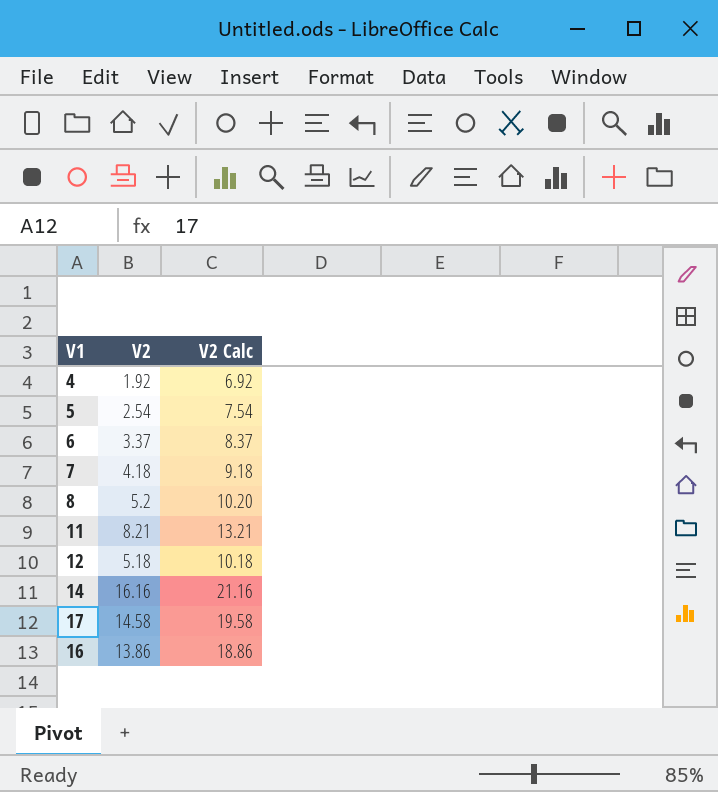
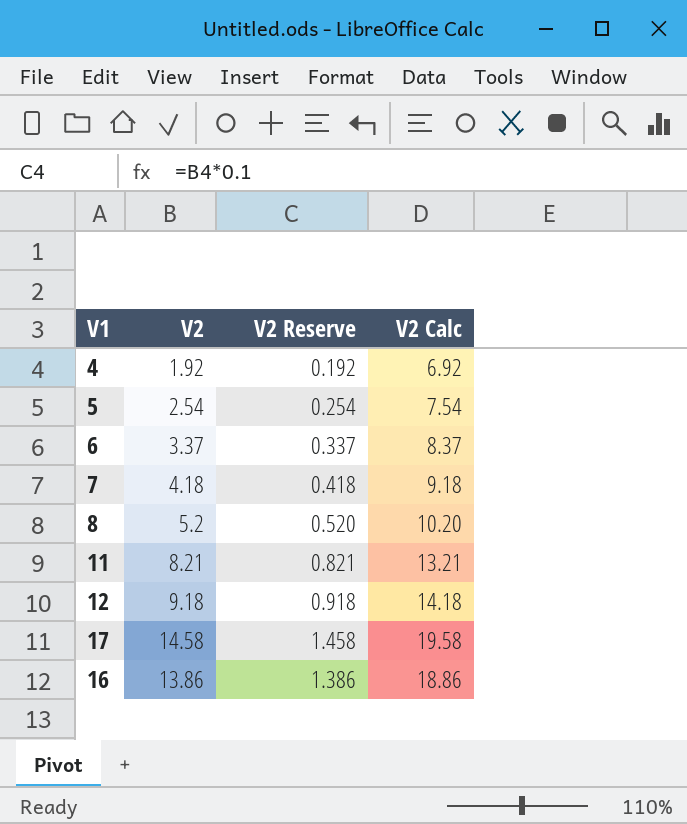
column V2 Reserve | formula: none -> [V2] * 0.1
row 14: 16.16 | 21.16 -> none
12 | V2: 5.18 -> 9.18
12 | V2 Calc: 10.18 -> 14.18

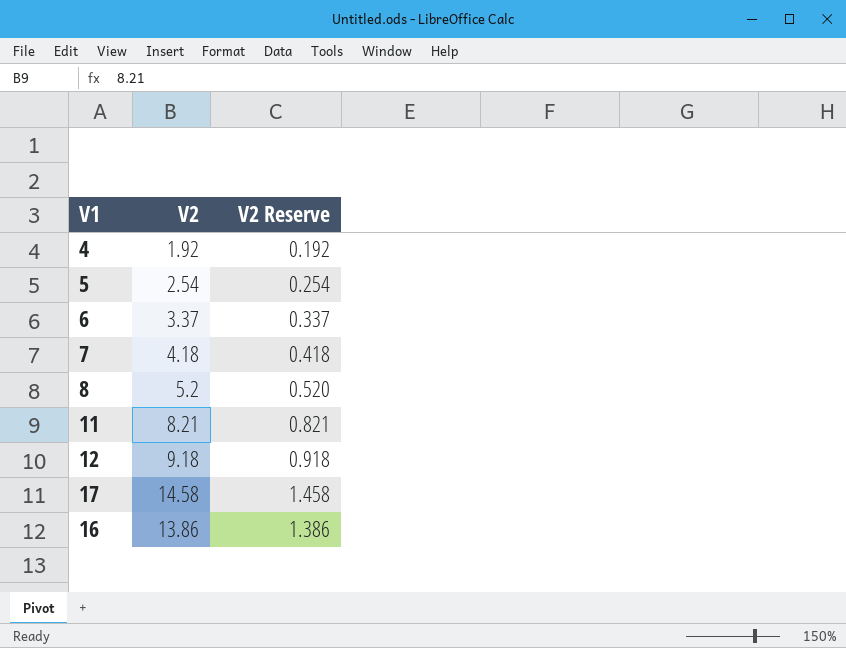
column V2 Calc | formula: [V2] + 5 -> none

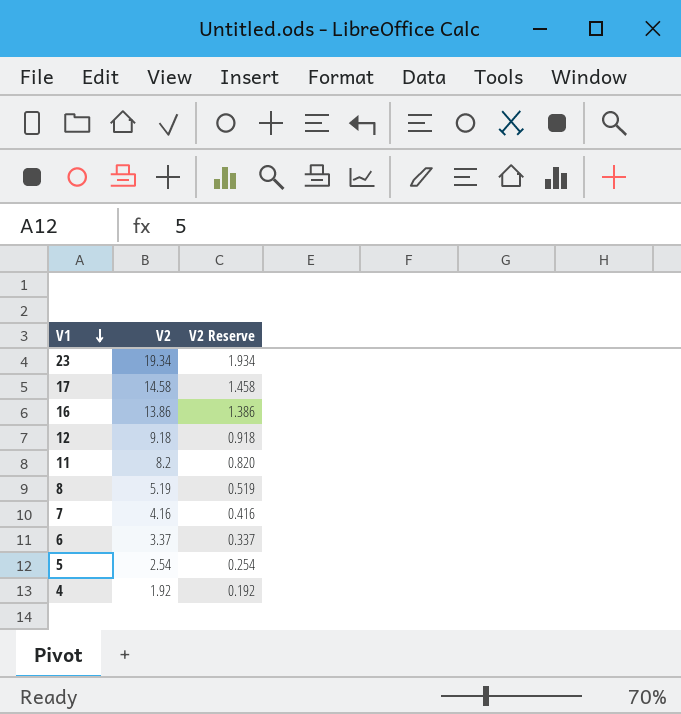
row order: none -> V1 descending
row 23: none -> 19.34 | 1.934
11 | V2: 8.21 -> 8.2
11 | V2 Reserve: 0.821 -> 0.820
8 | V2: 5.2 -> 5.19
8 | V2 Reserve: 0.520 -> 0.519
7 | V2: 4.18 -> 4.16
7 | V2 Reserve: 0.418 -> 0.416

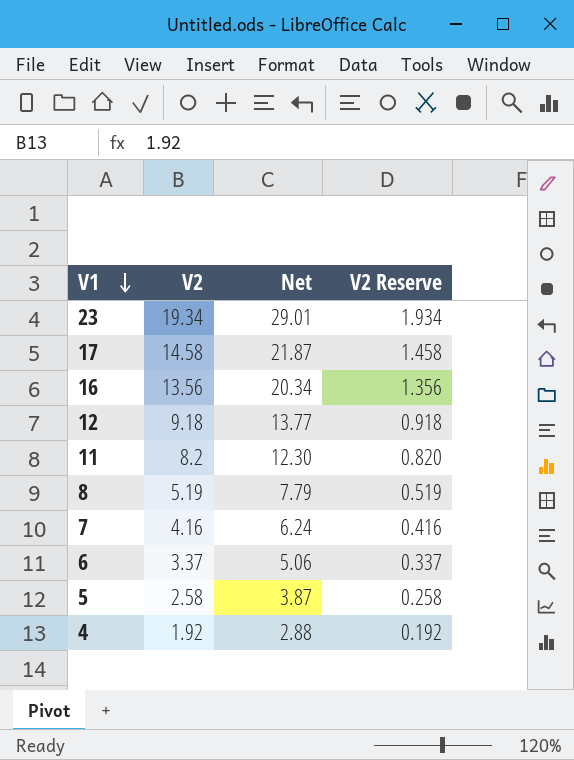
column Net | formula: none -> [V2] * 1.5
16 | V2: 13.86 -> 13.56
16 | V2 Reserve: 1.386 -> 1.356
5 | V2: 2.54 -> 2.58
5 | V2 Reserve: 0.254 -> 0.258

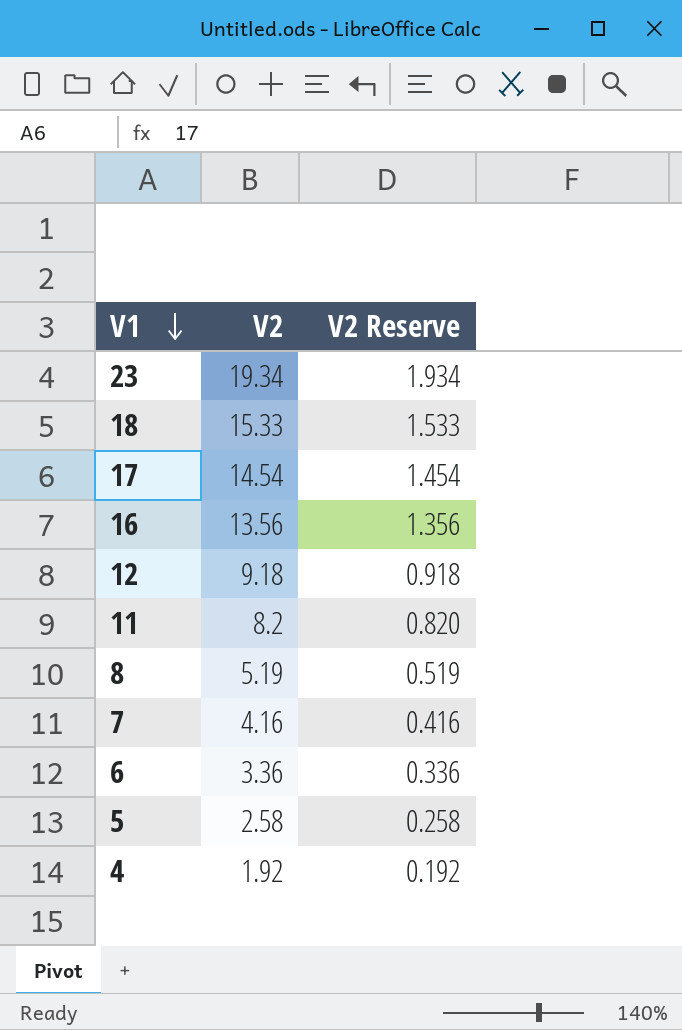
column Net | formula: [V2] * 1.5 -> none
row 18: none -> 15.33 | 1.533
17 | V2: 14.58 -> 14.54
17 | V2 Reserve: 1.458 -> 1.454
6 | V2: 3.37 -> 3.36
6 | V2 Reserve: 0.337 -> 0.336

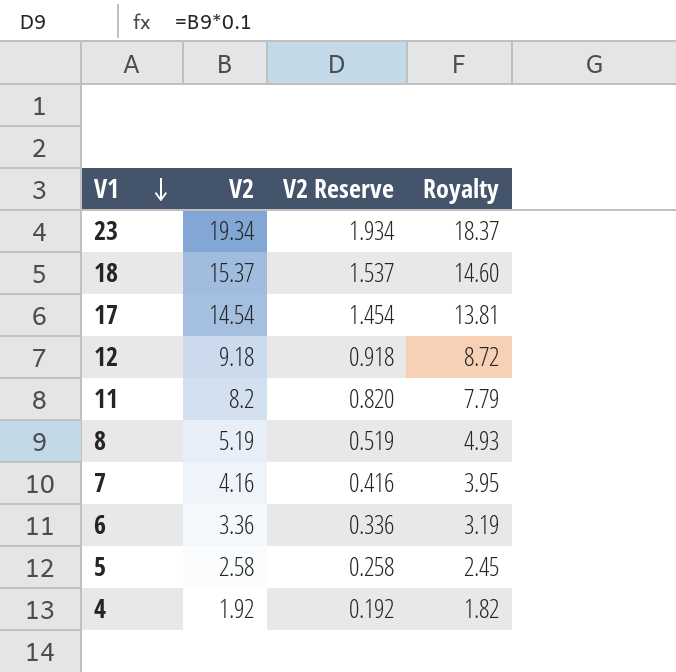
column Royalty | formula: none -> [V2] * 0.95
row 16: 13.56 | 1.356 -> none
18 | V2: 15.33 -> 15.37
18 | V2 Reserve: 1.533 -> 1.537

